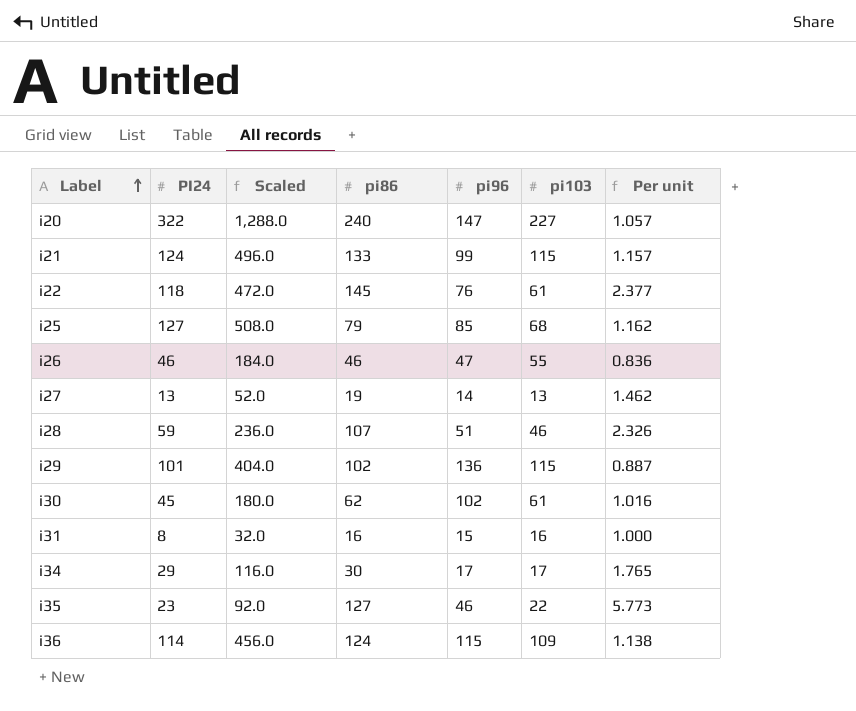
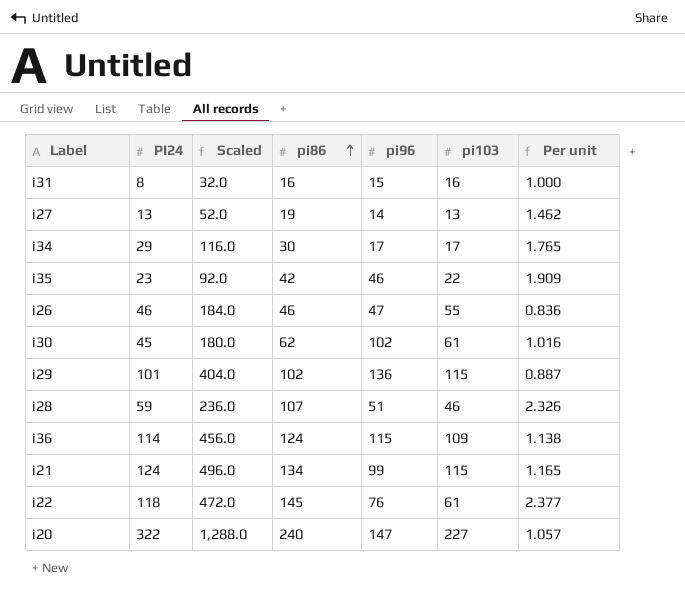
row order: Label ascending -> pi86 ascending
row i25: 127 | 508.0 | 79 | 85 | 68 | 1.162 -> none
i35 | pi86: 127 -> 42
i35 | Per unit: 5.773 -> 1.909
i21 | pi86: 133 -> 134
i21 | Per unit: 1.157 -> 1.165

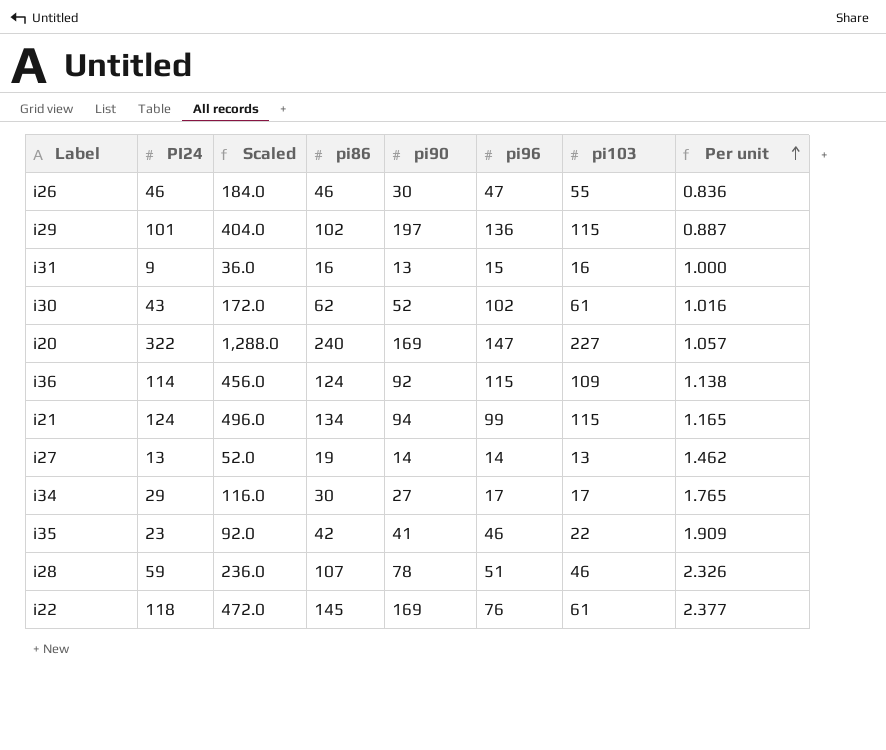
row order: pi86 ascending -> Per unit ascending
column pi90 | position: none -> 5
i31 | PI24: 8 -> 9
i31 | Scaled: 32.0 -> 36.0
i30 | PI24: 45 -> 43
i30 | Scaled: 180.0 -> 172.0

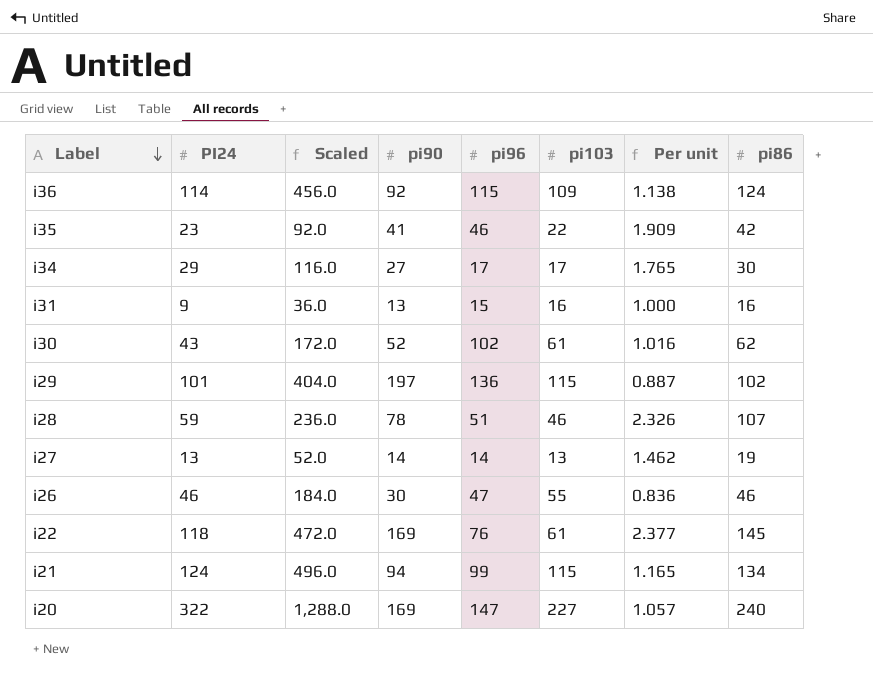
row order: Per unit ascending -> Label descending
column pi86 | position: 4 -> 8

